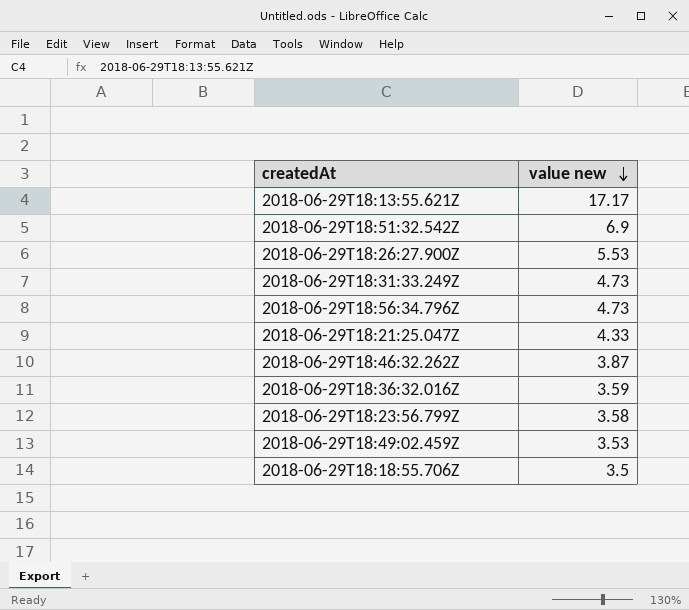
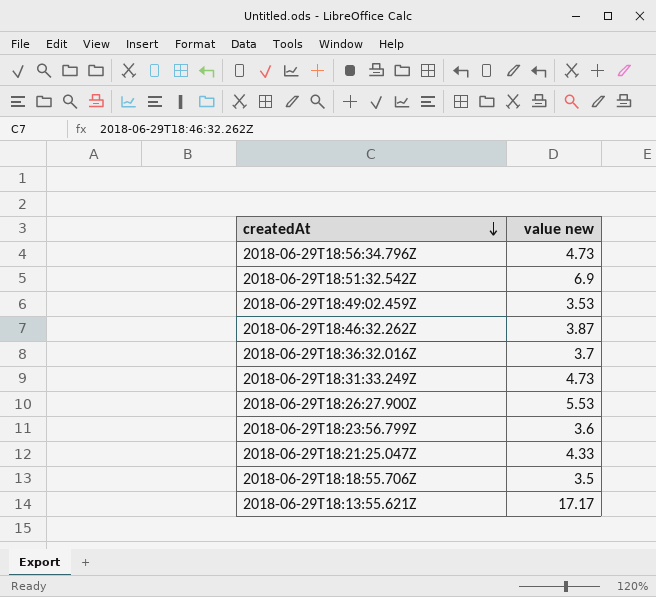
row order: value new descending -> createdAt descending
2018-06-29T18:36:32.016Z | value new: 3.59 -> 3.7
2018-06-29T18:23:56.799Z | value new: 3.58 -> 3.6

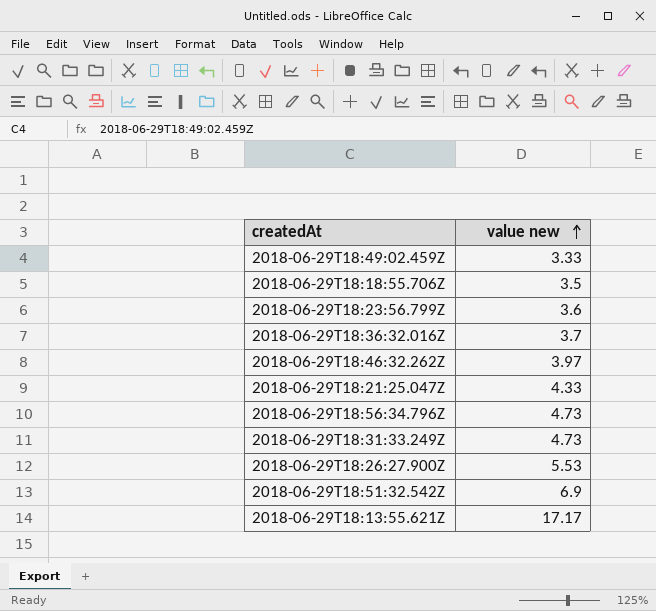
row order: createdAt descending -> value new ascending
2018-06-29T18:49:02.459Z | value new: 3.53 -> 3.33
2018-06-29T18:46:32.262Z | value new: 3.87 -> 3.97

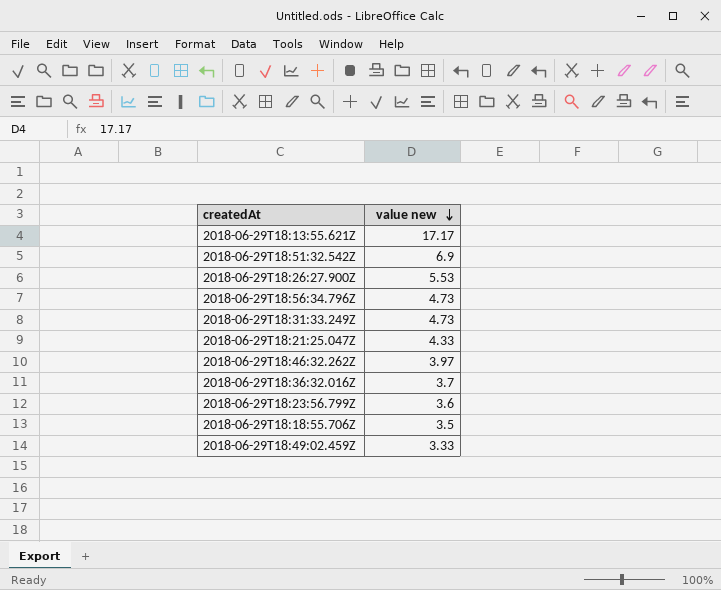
row order: value new ascending -> value new descending

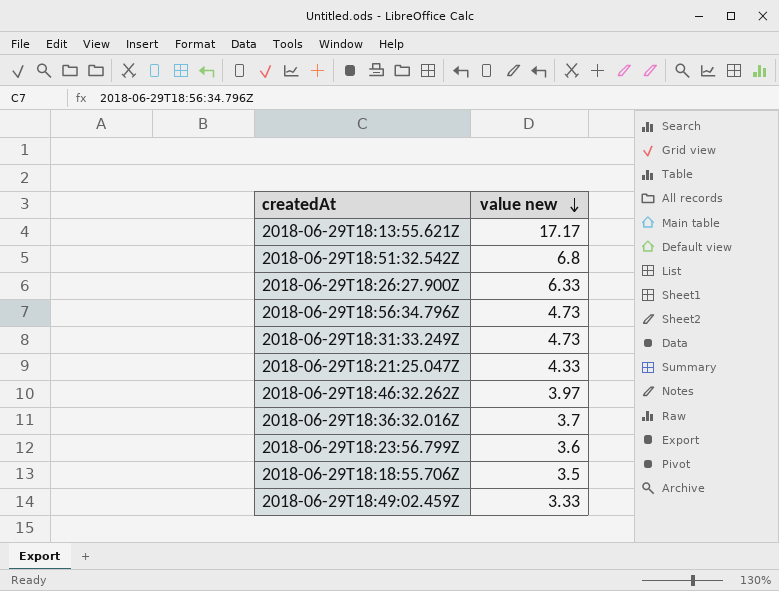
2018-06-29T18:51:32.542Z | value new: 6.9 -> 6.8
2018-06-29T18:26:27.900Z | value new: 5.53 -> 6.33

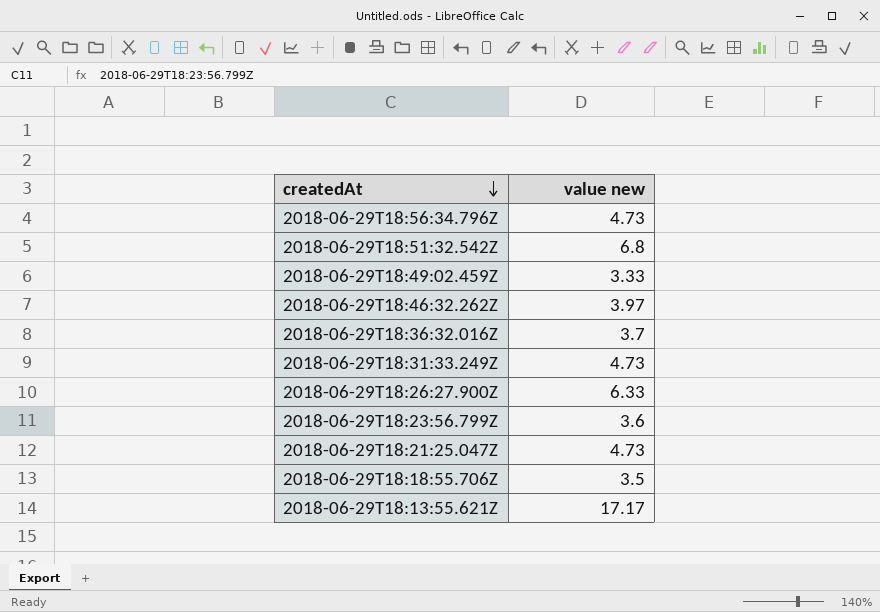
row order: value new descending -> createdAt descending
2018-06-29T18:21:25.047Z | value new: 4.33 -> 4.73

